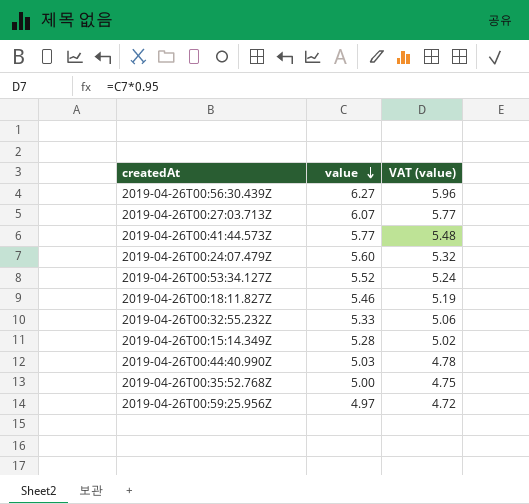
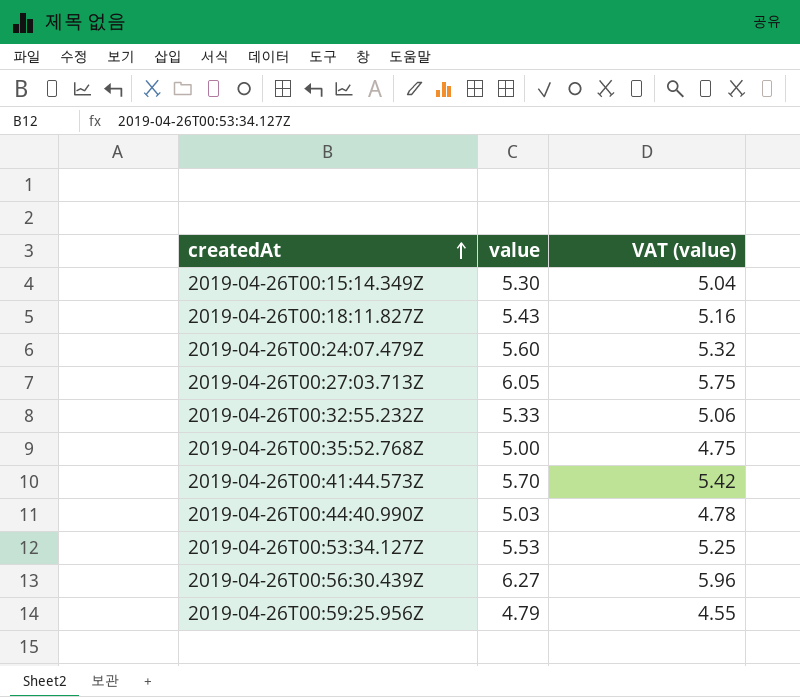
row order: value descending -> createdAt ascending
2019-04-26T00:15:14.349Z | value: 5.28 -> 5.30
2019-04-26T00:15:14.349Z | VAT (value): 5.02 -> 5.04
2019-04-26T00:18:11.827Z | value: 5.46 -> 5.43
2019-04-26T00:18:11.827Z | VAT (value): 5.19 -> 5.16
2019-04-26T00:27:03.713Z | value: 6.07 -> 6.05
2019-04-26T00:27:03.713Z | VAT (value): 5.77 -> 5.75
2019-04-26T00:41:44.573Z | value: 5.77 -> 5.70
2019-04-26T00:41:44.573Z | VAT (value): 5.48 -> 5.42
2019-04-26T00:53:34.127Z | value: 5.52 -> 5.53
2019-04-26T00:53:34.127Z | VAT (value): 5.24 -> 5.25
2019-04-26T00:59:25.956Z | value: 4.97 -> 4.79
2019-04-26T00:59:25.956Z | VAT (value): 4.72 -> 4.55

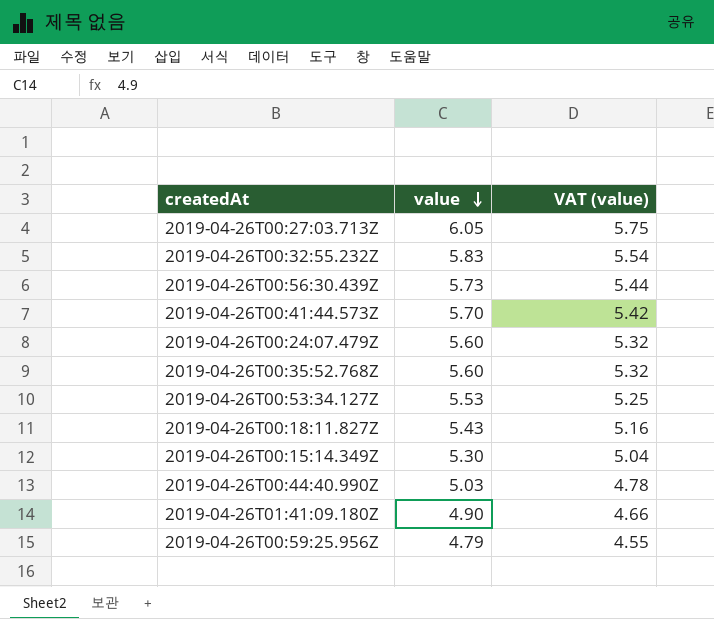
row order: createdAt ascending -> value descending
2019-04-26T00:32:55.232Z | value: 5.33 -> 5.83
2019-04-26T00:32:55.232Z | VAT (value): 5.06 -> 5.54
2019-04-26T00:56:30.439Z | value: 6.27 -> 5.73
2019-04-26T00:56:30.439Z | VAT (value): 5.96 -> 5.44
2019-04-26T00:35:52.768Z | value: 5.00 -> 5.60
2019-04-26T00:35:52.768Z | VAT (value): 4.75 -> 5.32
row 2019-04-26T01:41:09.180Z: none -> 4.90 | 4.66

